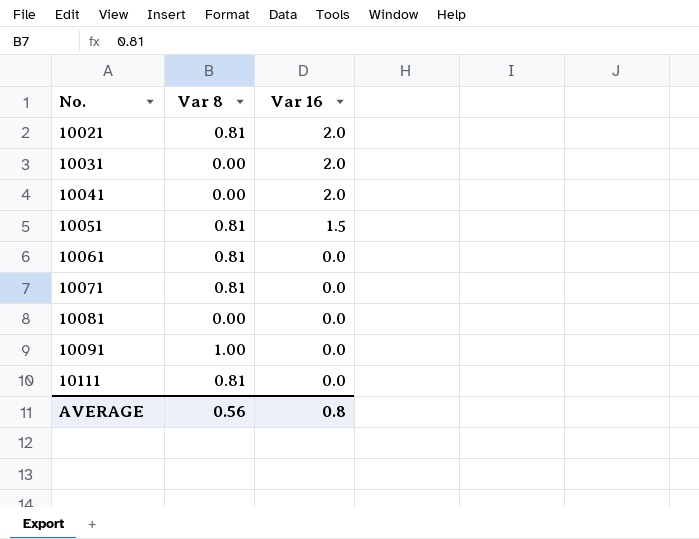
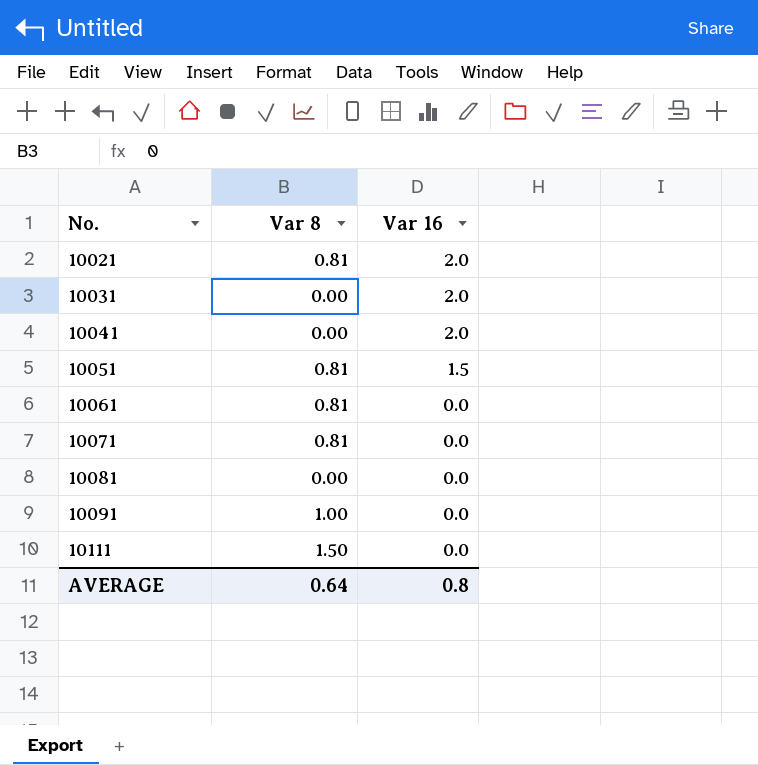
10111 | Var 8: 0.81 -> 1.50
AVERAGE | Var 8: 0.56 -> 0.64

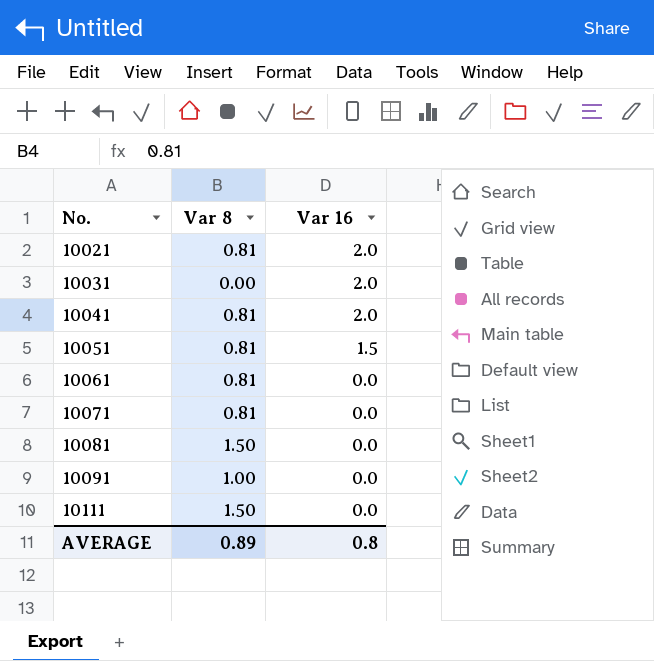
10041 | Var 8: 0.00 -> 0.81
10081 | Var 8: 0.00 -> 1.50
AVERAGE | Var 8: 0.64 -> 0.89

